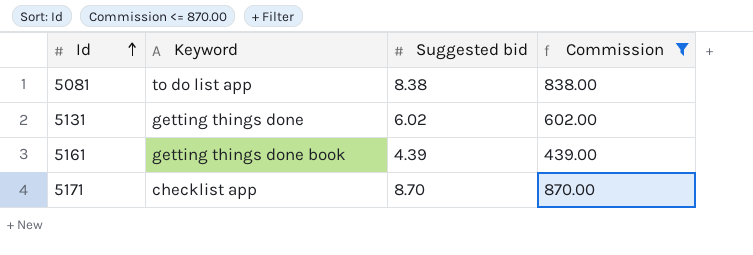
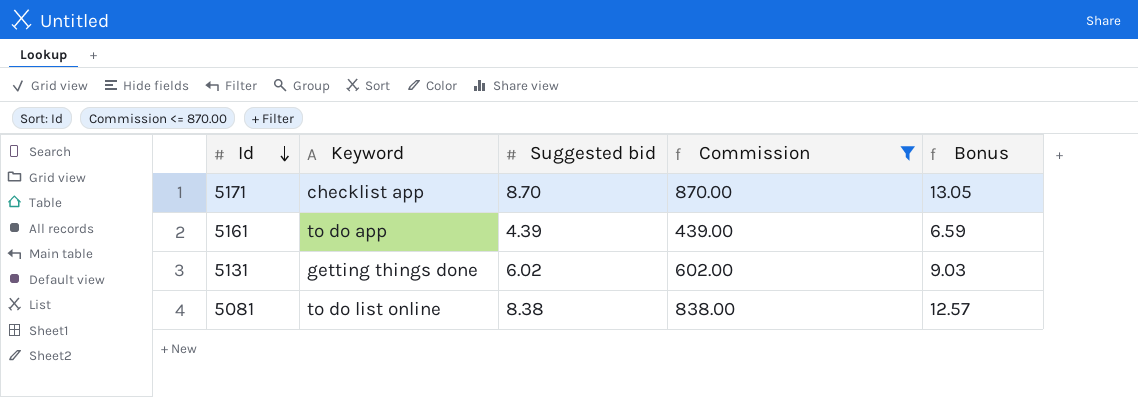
row order: Id ascending -> Id descending
column Bonus | formula: none -> [Suggested bid] * 1.5
5161 | Keyword: getting things done book -> to do app
5081 | Keyword: to do list app -> to do list online

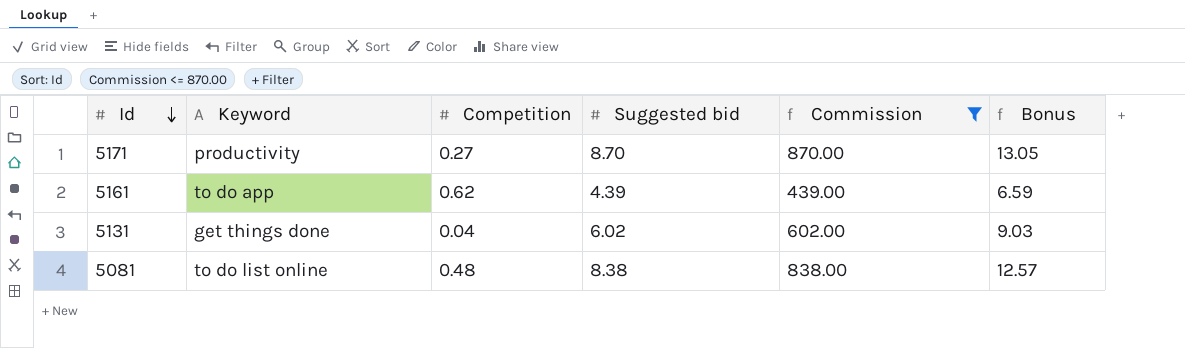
column Competition | position: none -> 3
5171 | Keyword: checklist app -> productivity
5131 | Keyword: getting things done -> get things done

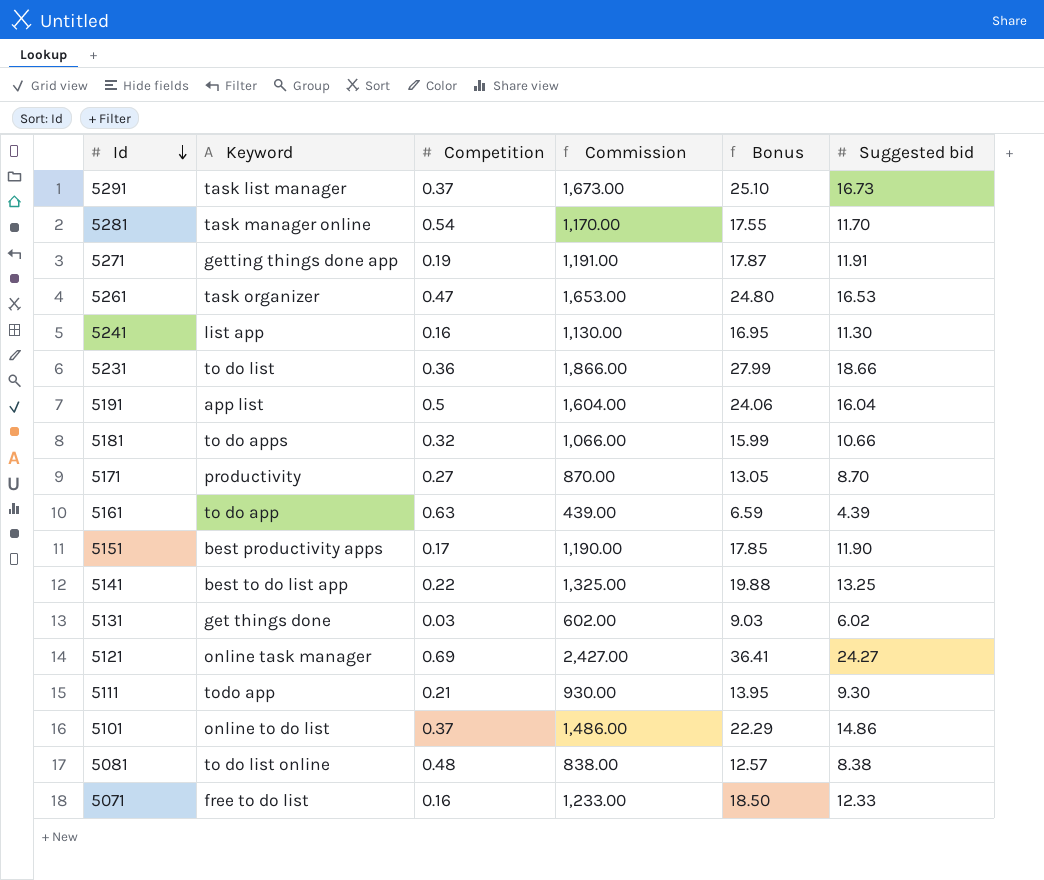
filter: Commission <= 870.00 -> none
column Suggested bid | position: 4 -> 6
5161 | Competition: 0.62 -> 0.63
5131 | Competition: 0.04 -> 0.03

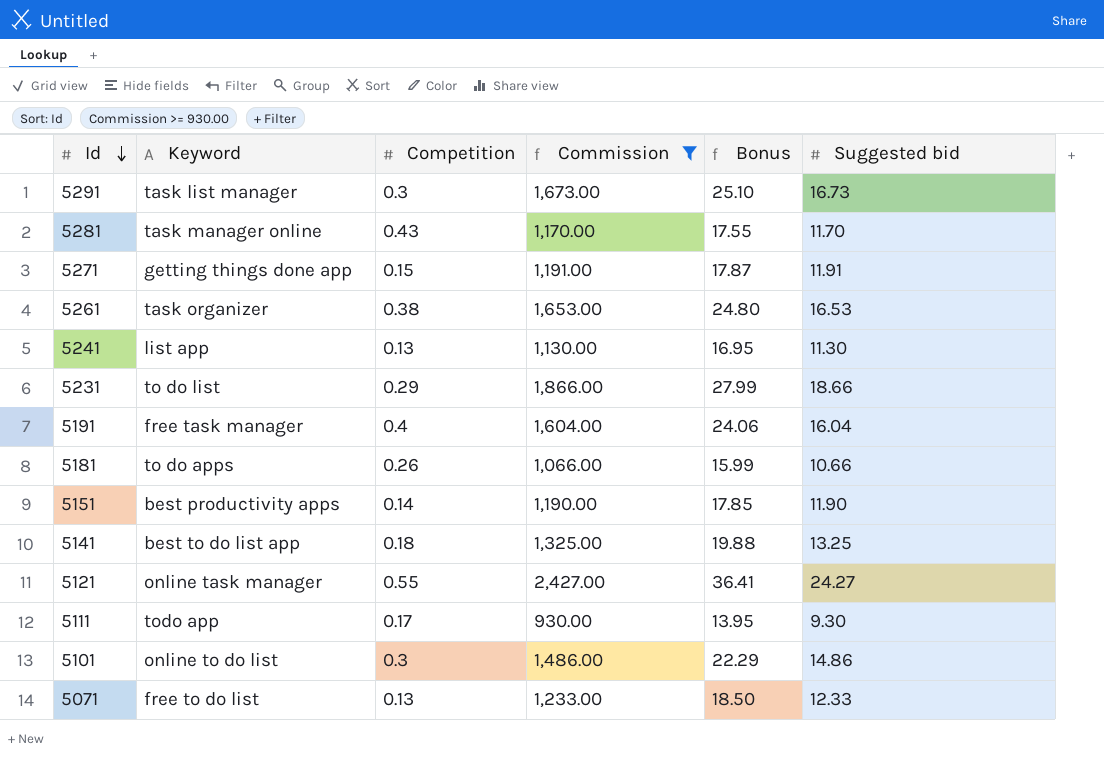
filter: none -> Commission >= 930.00
5291 | Competition: 0.37 -> 0.3
5281 | Competition: 0.54 -> 0.43
5271 | Competition: 0.19 -> 0.15
5261 | Competition: 0.47 -> 0.38
5241 | Competition: 0.16 -> 0.13
5231 | Competition: 0.36 -> 0.29
5191 | Keyword: app list -> free task manager
5191 | Competition: 0.5 -> 0.4
5181 | Competition: 0.32 -> 0.26
5151 | Competition: 0.17 -> 0.14
5141 | Competition: 0.22 -> 0.18
5121 | Competition: 0.69 -> 0.55
5111 | Competition: 0.21 -> 0.17
5101 | Competition: 0.37 -> 0.3
5071 | Competition: 0.16 -> 0.13

